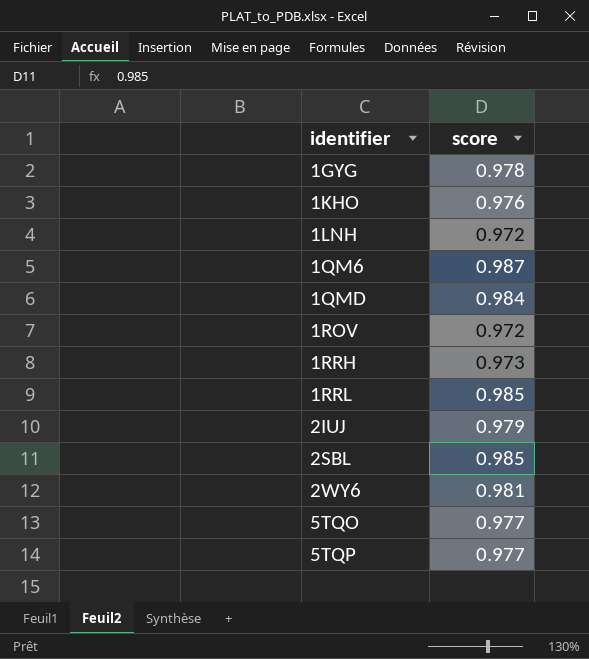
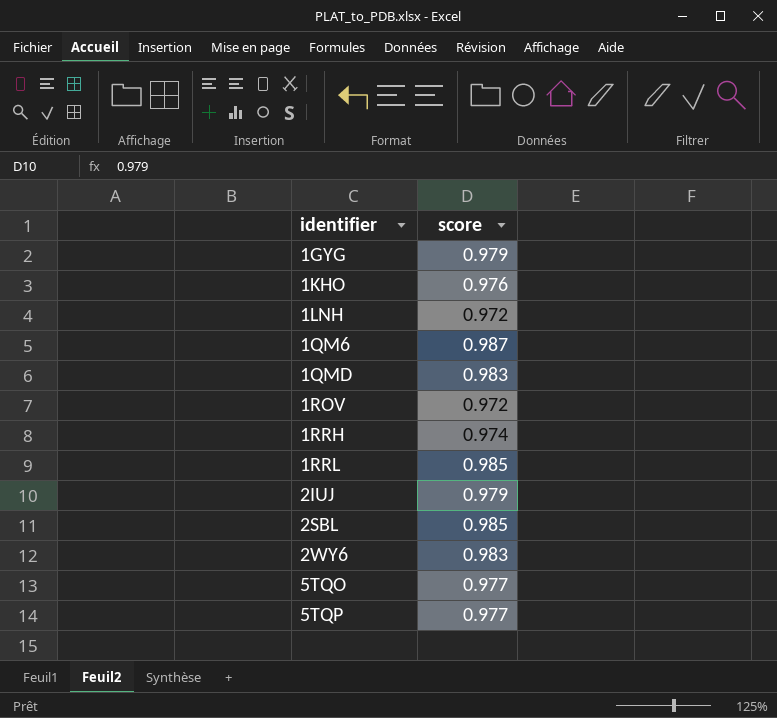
1GYG | score: 0.978 -> 0.979
1QMD | score: 0.984 -> 0.983
1RRH | score: 0.973 -> 0.974
2WY6 | score: 0.981 -> 0.983

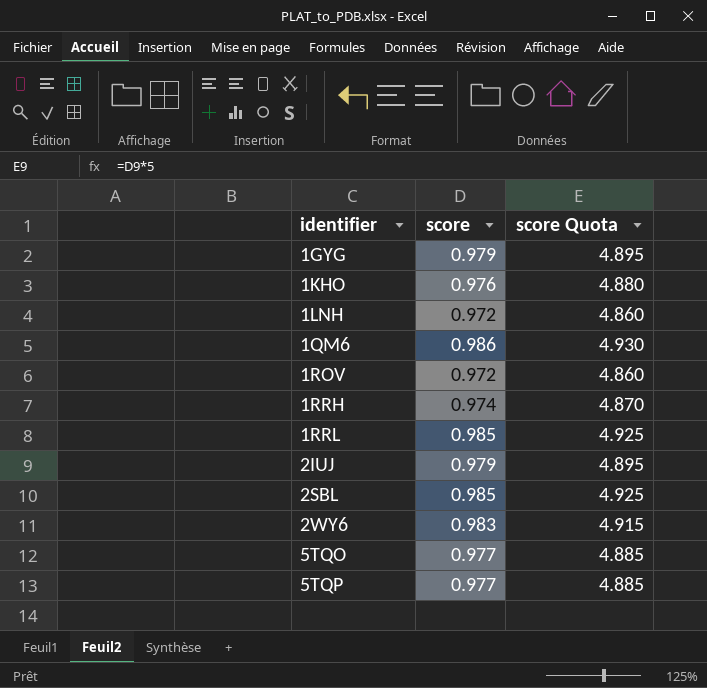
column score Quota | formula: none -> [score] * 5
row 1QMD: 0.983 -> none
1QM6 | score: 0.987 -> 0.986

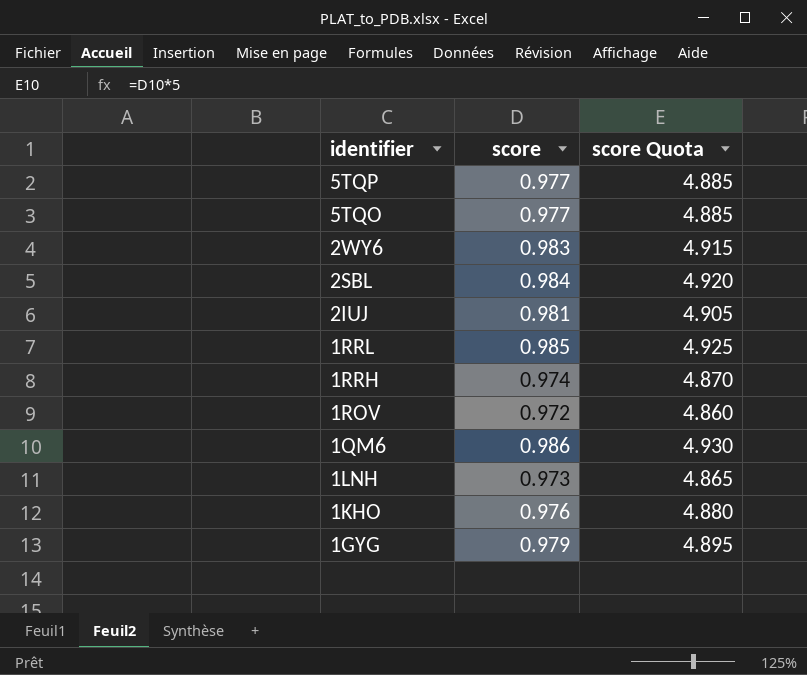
row order: identifier ascending -> identifier descending
2SBL | score: 0.985 -> 0.984
2SBL | score Quota: 4.925 -> 4.920
2IUJ | score: 0.979 -> 0.981
2IUJ | score Quota: 4.895 -> 4.905
1LNH | score: 0.972 -> 0.973
1LNH | score Quota: 4.860 -> 4.865

